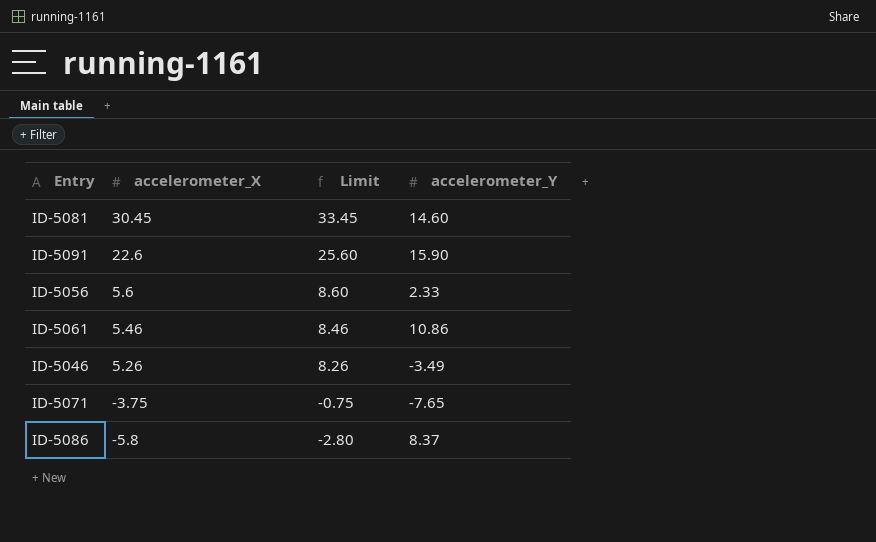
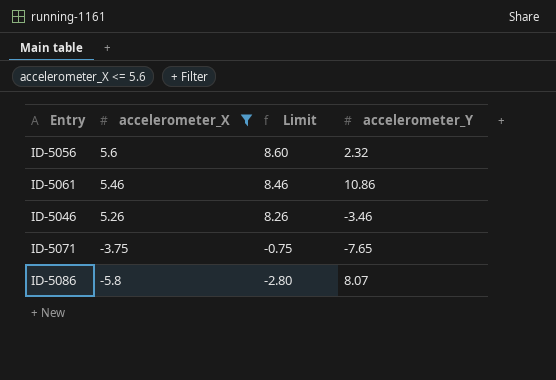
filter: none -> accelerometer_X <= 5.6
ID-5056 | accelerometer_Y: 2.33 -> 2.32
ID-5046 | accelerometer_Y: -3.49 -> -3.46
ID-5086 | accelerometer_Y: 8.37 -> 8.07

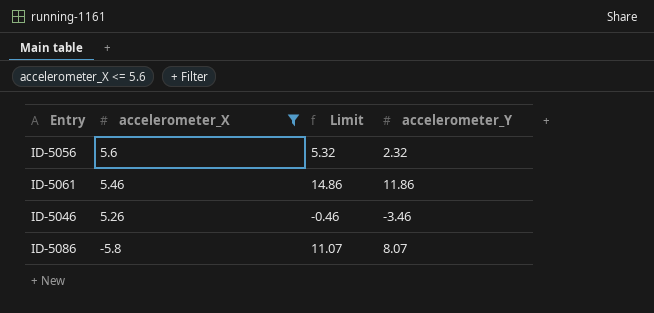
column Limit | formula: [accelerometer_X] + 3 -> [accelerometer_Y] + 3
row ID-5071: -3.75 | -0.75 | -7.65 -> none
ID-5061 | accelerometer_Y: 10.86 -> 11.86

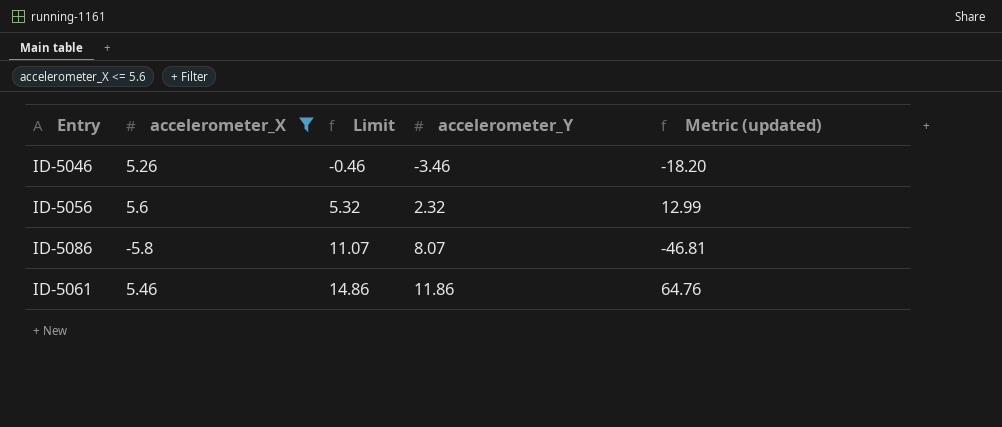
row order: accelerometer_X descending -> Limit ascending
column Metric (updated) | formula: none -> [accelerometer_X] * [accelerometer_Y]

